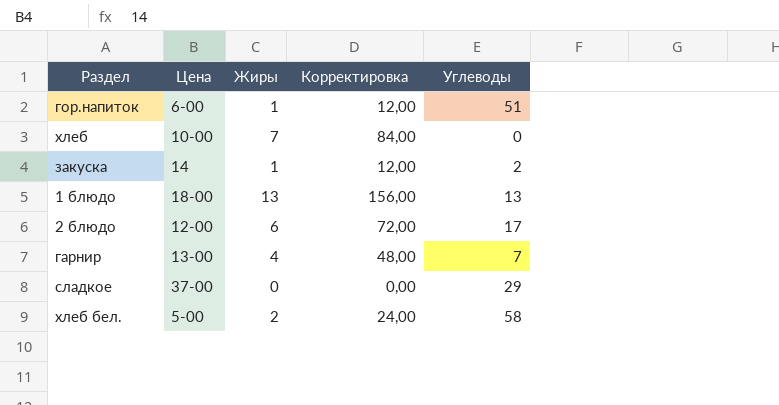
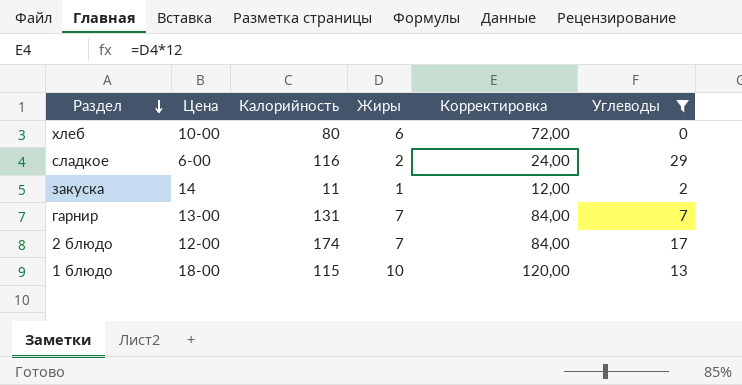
filter: none -> Углеводы <= 29
row order: none -> Раздел descending
column Калорийность | position: none -> 3
хлеб | Жиры: 7 -> 6
хлеб | Корректировка: 84,00 -> 72,00
сладкое | Цена: 37-00 -> 6-00
сладкое | Жиры: 0 -> 2
сладкое | Корректировка: 0,00 -> 24,00
гарнир | Жиры: 4 -> 7
гарнир | Корректировка: 48,00 -> 84,00
2 блюдо | Жиры: 6 -> 7
2 блюдо | Корректировка: 72,00 -> 84,00
1 блюдо | Жиры: 13 -> 10
1 блюдо | Корректировка: 156,00 -> 120,00

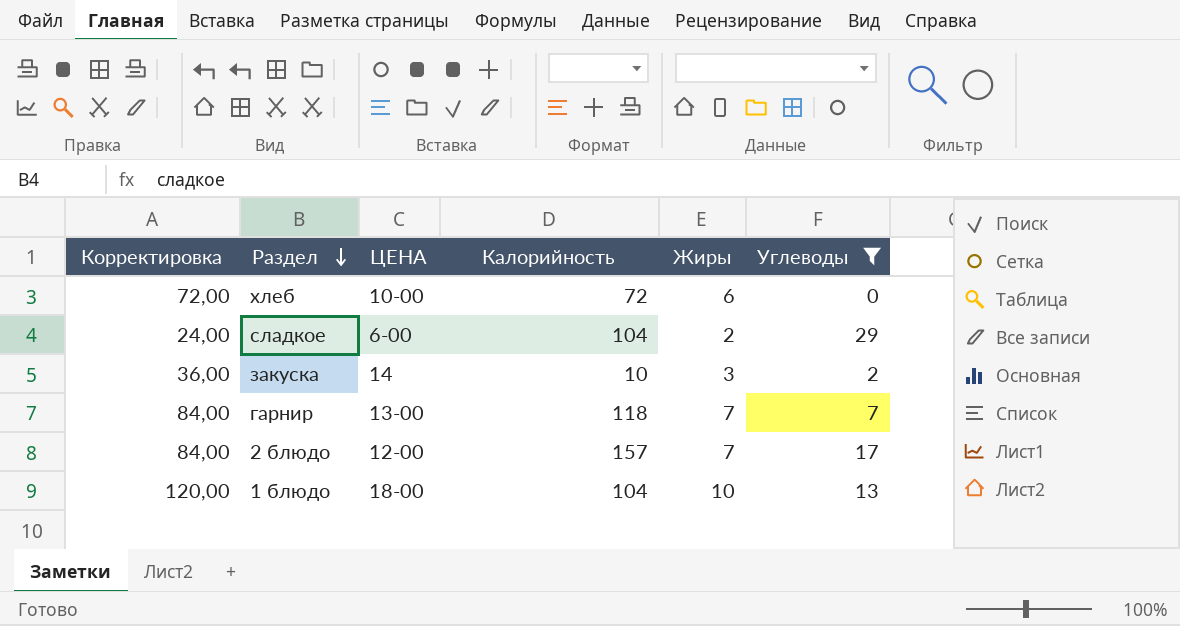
column Корректировка | position: 5 -> 1
column name: Цена -> ЦЕНА
хлеб | Калорийность: 80 -> 72
сладкое | Калорийность: 116 -> 104
закуска | Корректировка: 12,00 -> 36,00
закуска | Калорийность: 11 -> 10
закуска | Жиры: 1 -> 3
гарнир | Калорийность: 131 -> 118
2 блюдо | Калорийность: 174 -> 157
1 блюдо | Калорийность: 115 -> 104

